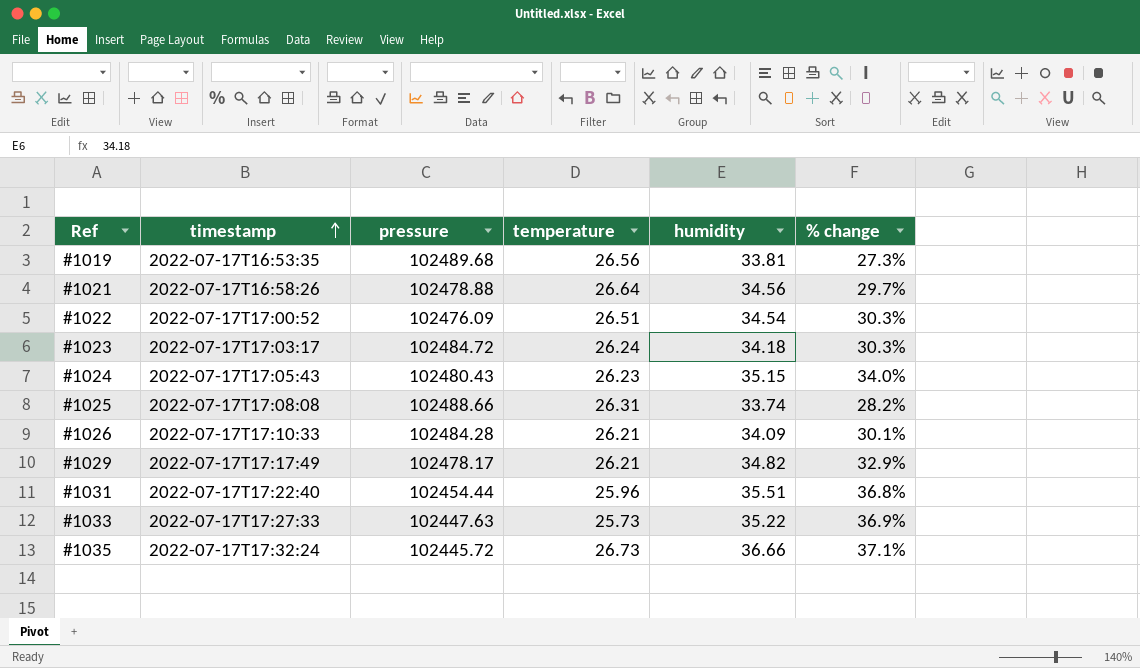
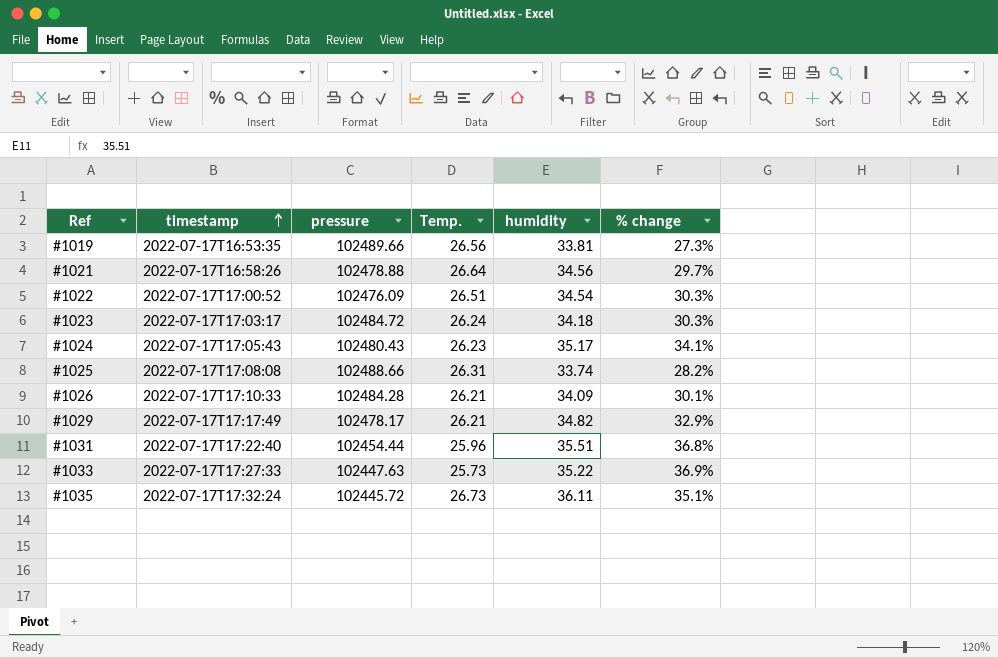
column name: temperature -> Temp.
#1019 | pressure: 102489.68 -> 102489.66
#1024 | humidity: 35.15 -> 35.17
#1024 | % change: 34.0% -> 34.1%
#1035 | humidity: 36.66 -> 36.11
#1035 | % change: 37.1% -> 35.1%

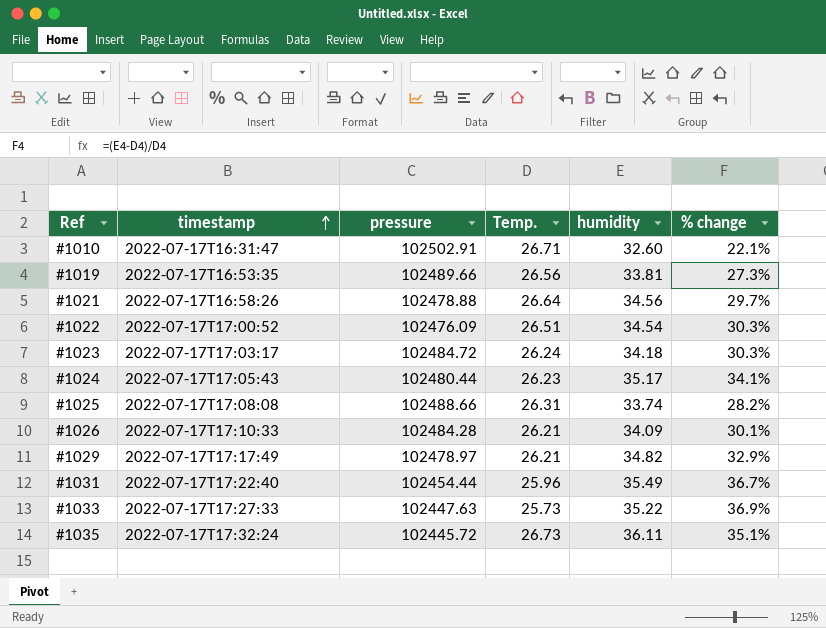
row #1010: none -> 2022-07-17T16:31:47 | 102502.91 | 26.71 | 32.60 | 22.1%
#1024 | pressure: 102480.43 -> 102480.44
#1029 | pressure: 102478.17 -> 102478.97
#1031 | humidity: 35.51 -> 35.49
#1031 | % change: 36.8% -> 36.7%

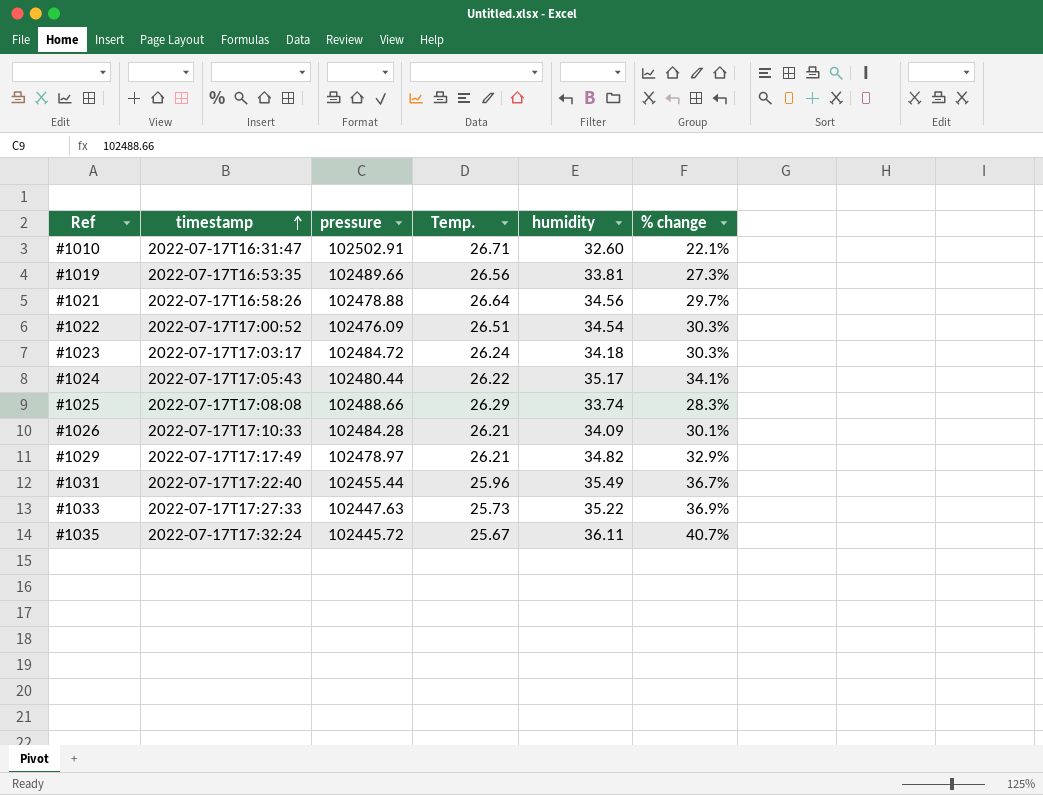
#1024 | Temp.: 26.23 -> 26.22
#1025 | Temp.: 26.31 -> 26.29
#1025 | % change: 28.2% -> 28.3%
#1031 | pressure: 102454.44 -> 102455.44
#1035 | Temp.: 26.73 -> 25.67
#1035 | % change: 35.1% -> 40.7%

